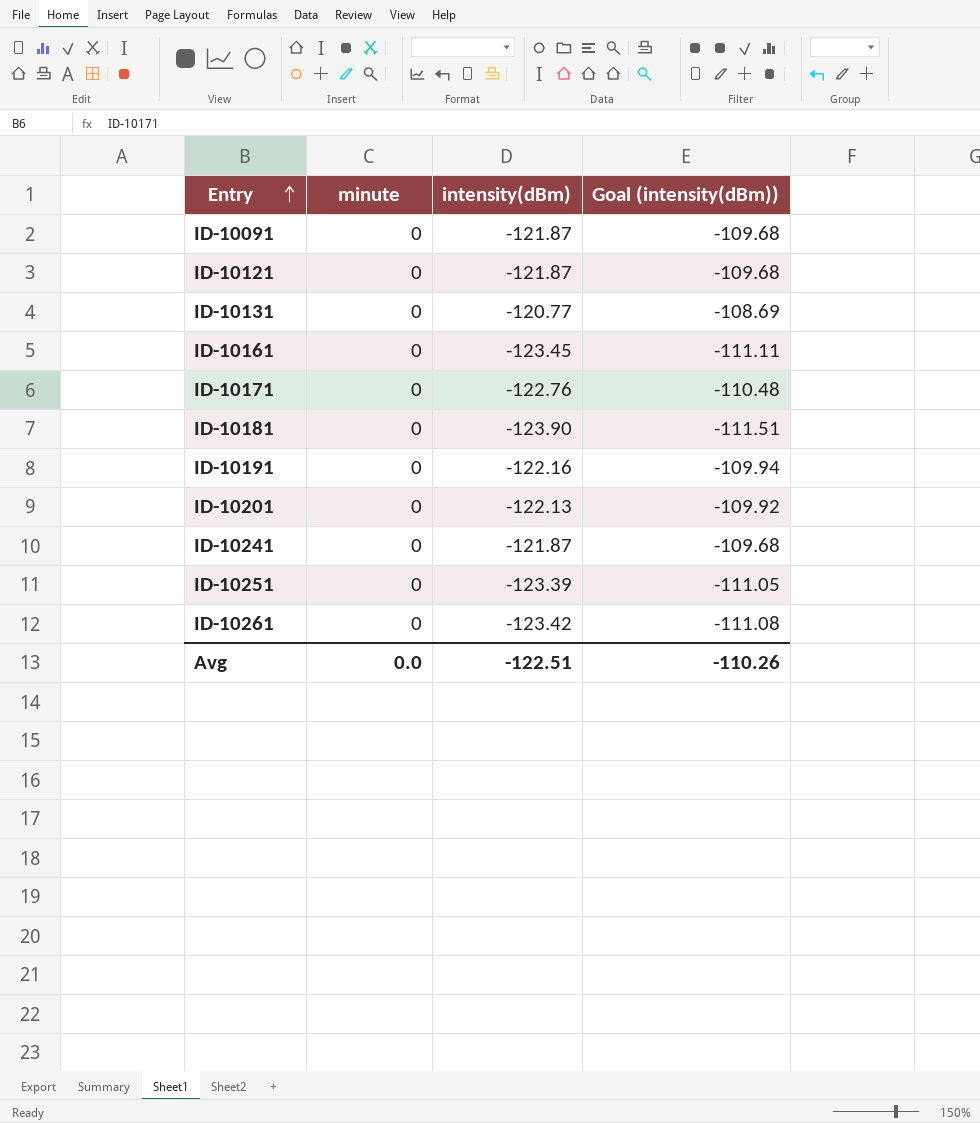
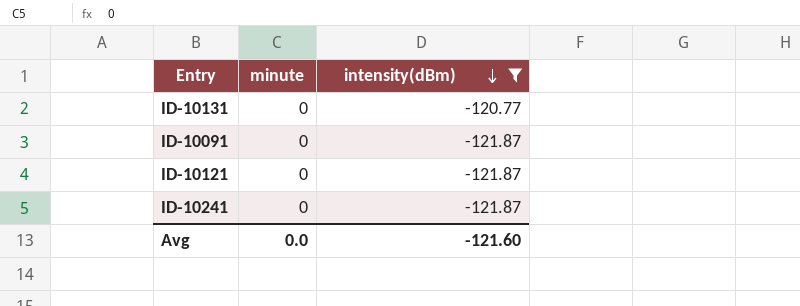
filter: none -> intensity(dBm) >= -121.87
row order: Entry ascending -> intensity(dBm) descending
column Goal (intensity(dBm)) | formula: [intensity(dBm)] * 0.9 -> none
Avg | intensity(dBm): -122.51 -> -121.60

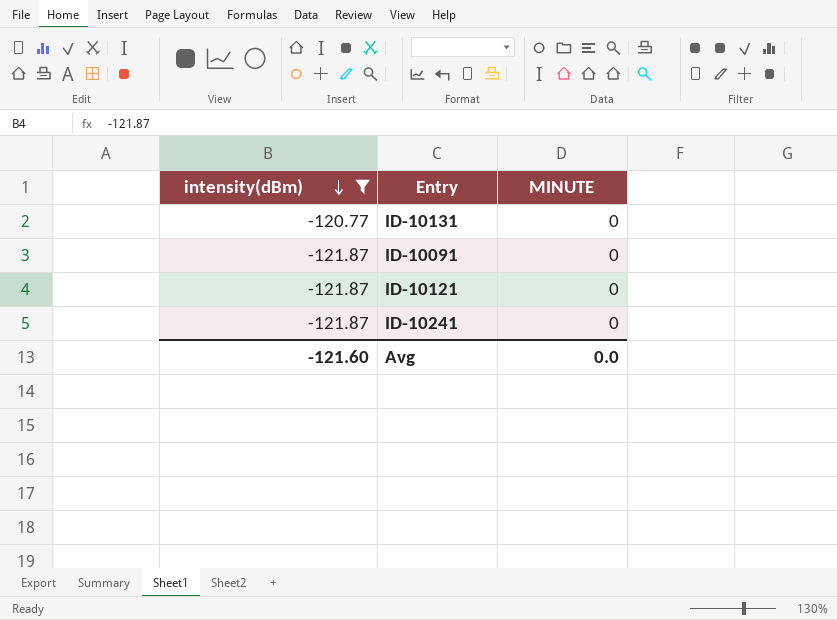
column intensity(dBm) | position: 3 -> 1
column name: minute -> MINUTE

